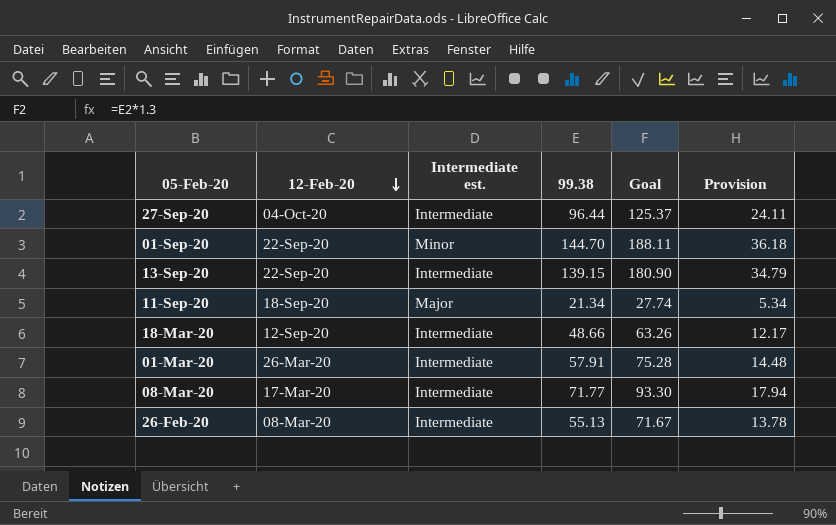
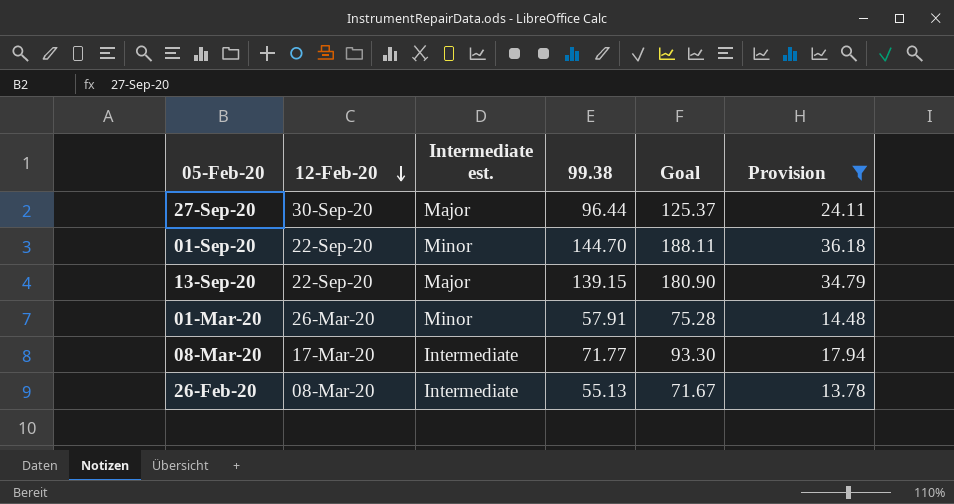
filter: none -> Provision >= 13.78
27-Sep-20 | 12-Feb-20: 04-Oct-20 -> 30-Sep-20
27-Sep-20 | Intermediate est.: Intermediate -> Major
13-Sep-20 | Intermediate est.: Intermediate -> Major
01-Mar-20 | Intermediate est.: Intermediate -> Minor

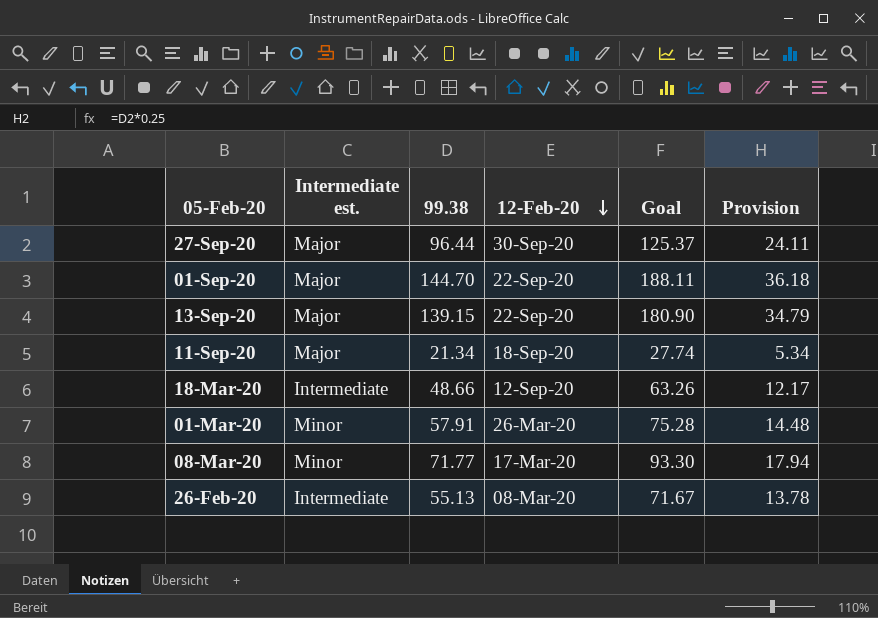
filter: Provision >= 13.78 -> none
column 12-Feb-20 | position: 2 -> 4
01-Sep-20 | Intermediate est.: Minor -> Major
08-Mar-20 | Intermediate est.: Intermediate -> Minor

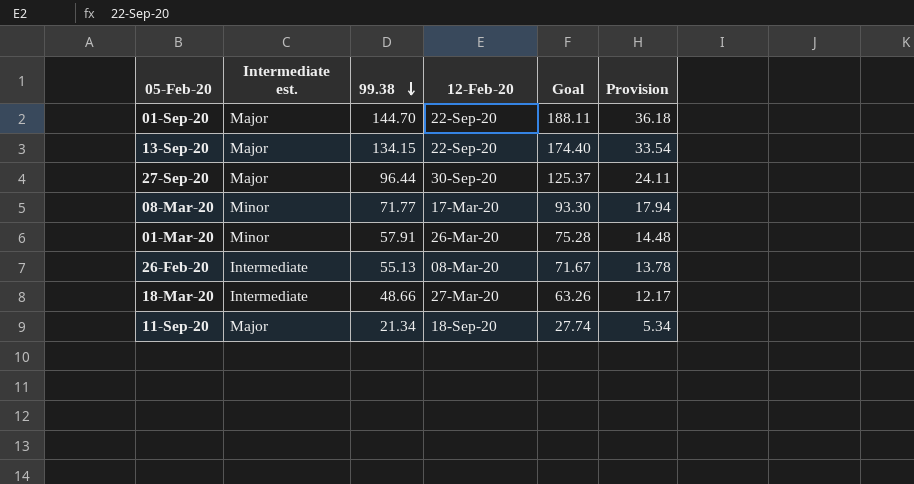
row order: 12-Feb-20 descending -> 99.38 descending
13-Sep-20 | 99.38: 139.15 -> 134.15
13-Sep-20 | Goal: 180.90 -> 174.40
13-Sep-20 | Provision: 34.79 -> 33.54
18-Mar-20 | 12-Feb-20: 12-Sep-20 -> 27-Mar-20

